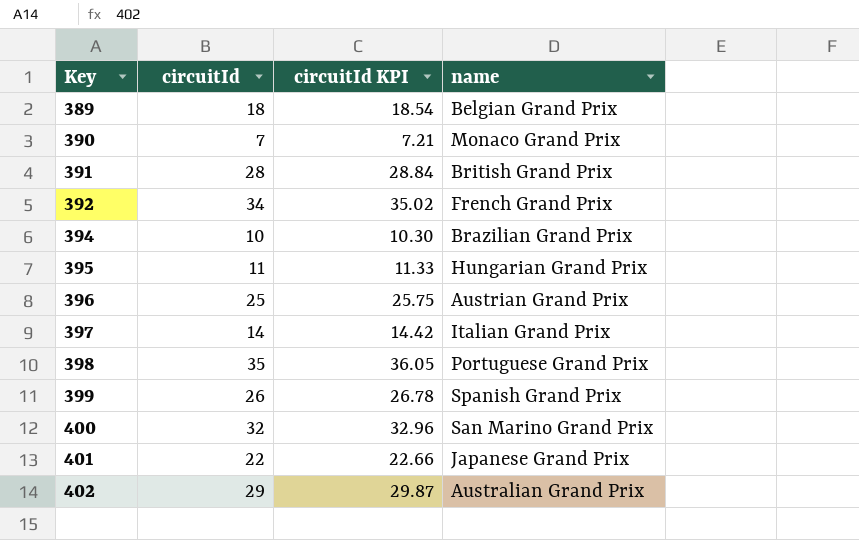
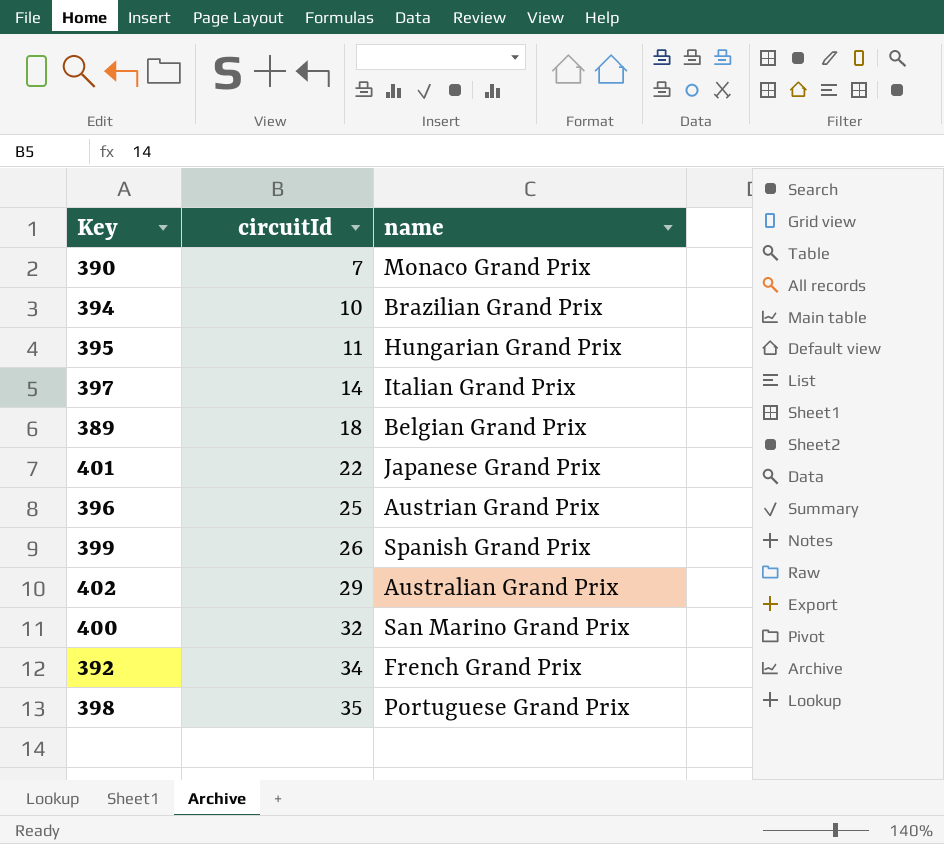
row order: Key ascending -> circuitId ascending
column circuitId KPI | formula: [circuitId] * 1.03 -> none
row 391: 28 | 28.84 | British Grand Prix -> none

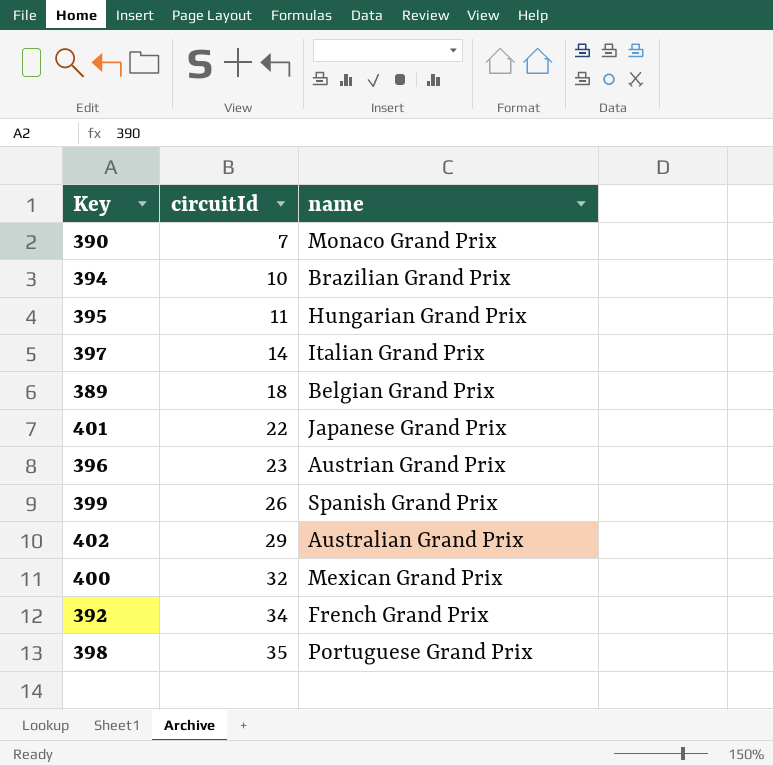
396 | circuitId: 25 -> 23
400 | name: San Marino Grand Prix -> Mexican Grand Prix

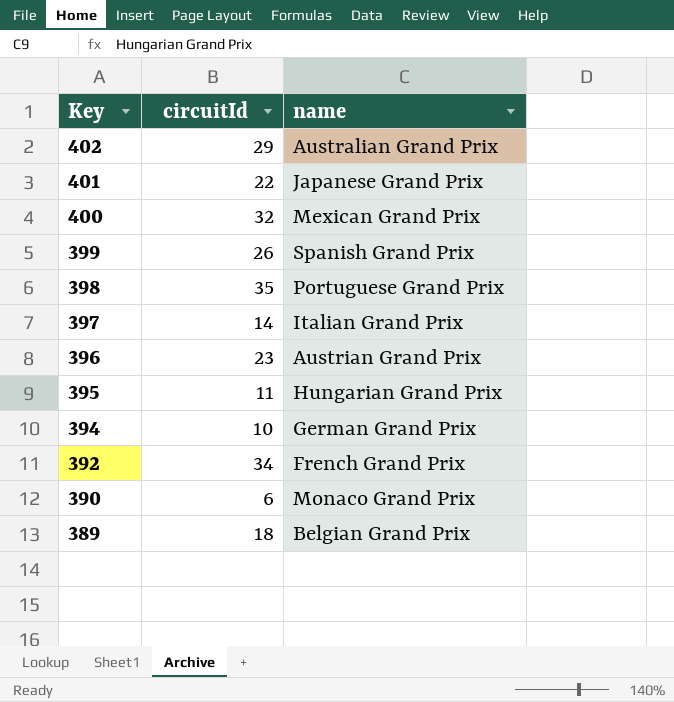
row order: circuitId ascending -> Key descending
394 | name: Brazilian Grand Prix -> German Grand Prix
390 | circuitId: 7 -> 6

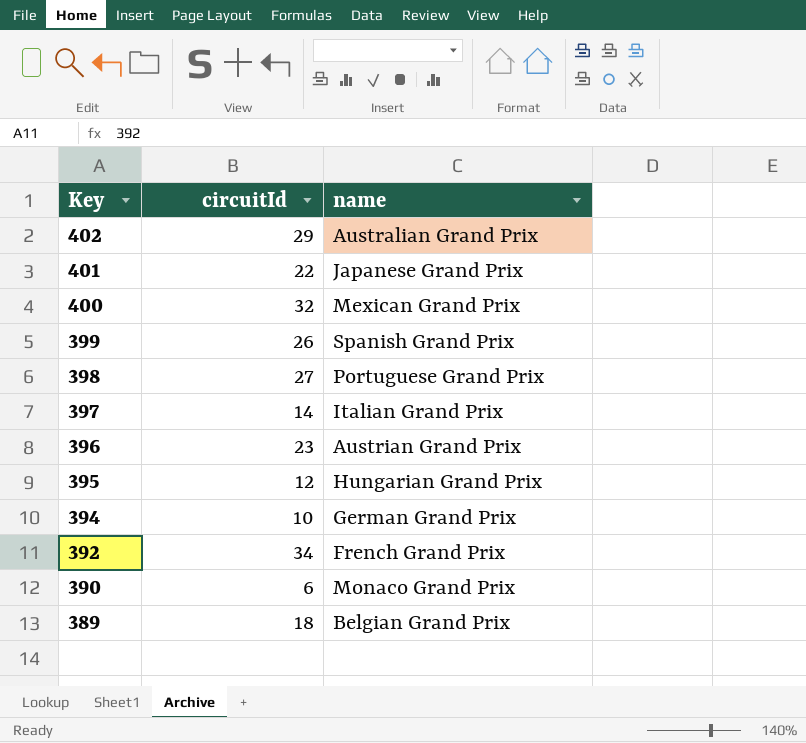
398 | circuitId: 35 -> 27
395 | circuitId: 11 -> 12

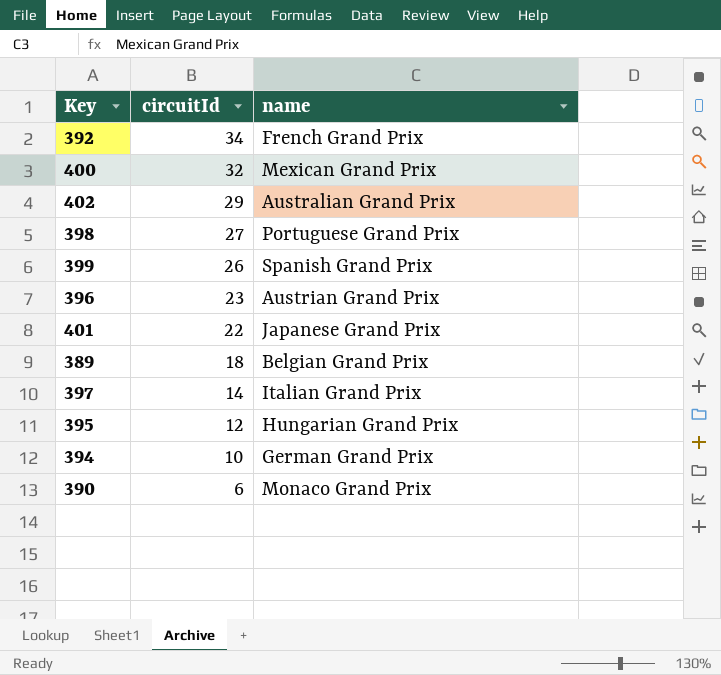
row order: Key descending -> circuitId descending

